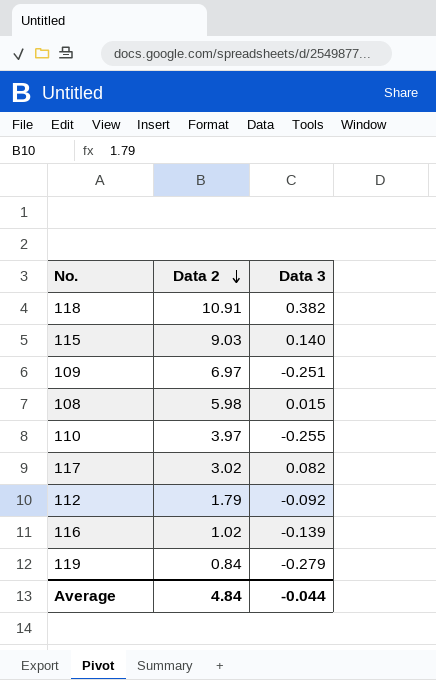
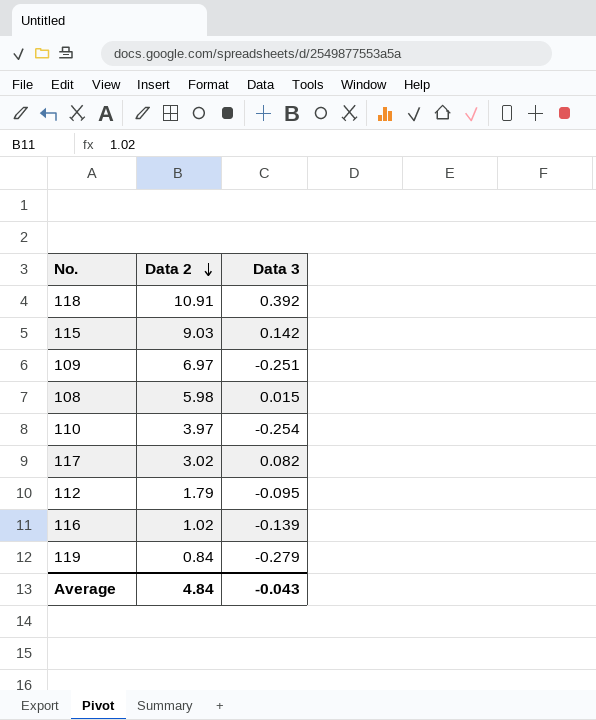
118 | Data 3: 0.382 -> 0.392
115 | Data 3: 0.140 -> 0.142
110 | Data 3: -0.255 -> -0.254
112 | Data 3: -0.092 -> -0.095
Average | Data 3: -0.044 -> -0.043

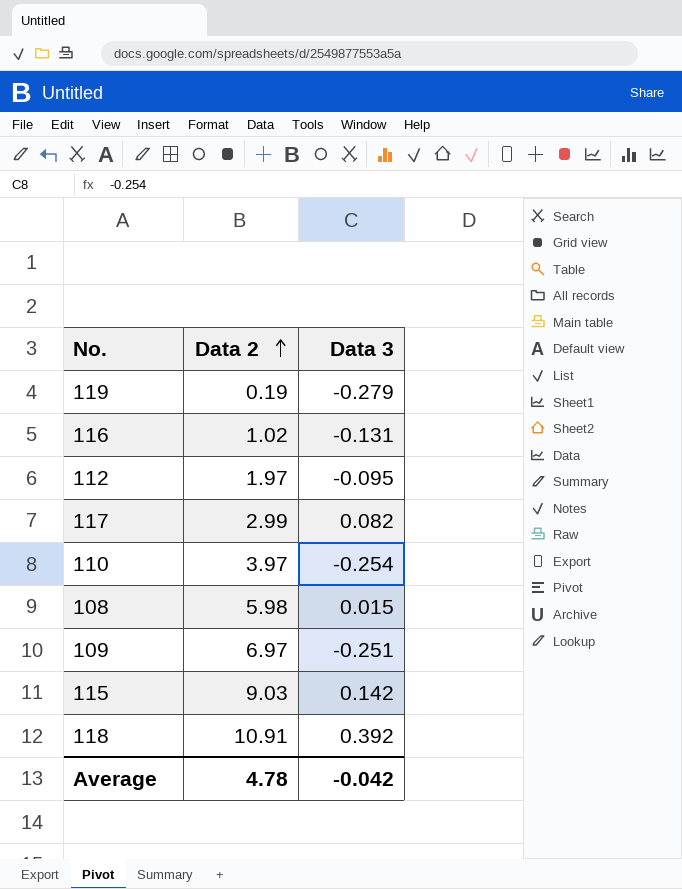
row order: Data 2 descending -> Data 2 ascending
119 | Data 2: 0.84 -> 0.19
116 | Data 3: -0.139 -> -0.131
112 | Data 2: 1.79 -> 1.97
117 | Data 2: 3.02 -> 2.99
Average | Data 2: 4.84 -> 4.78
Average | Data 3: -0.043 -> -0.042

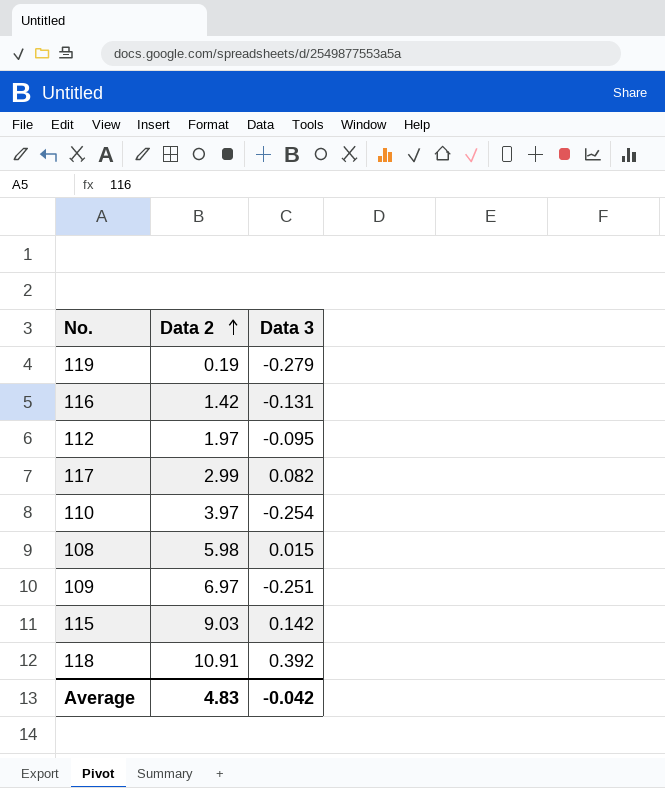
116 | Data 2: 1.02 -> 1.42
Average | Data 2: 4.78 -> 4.83

